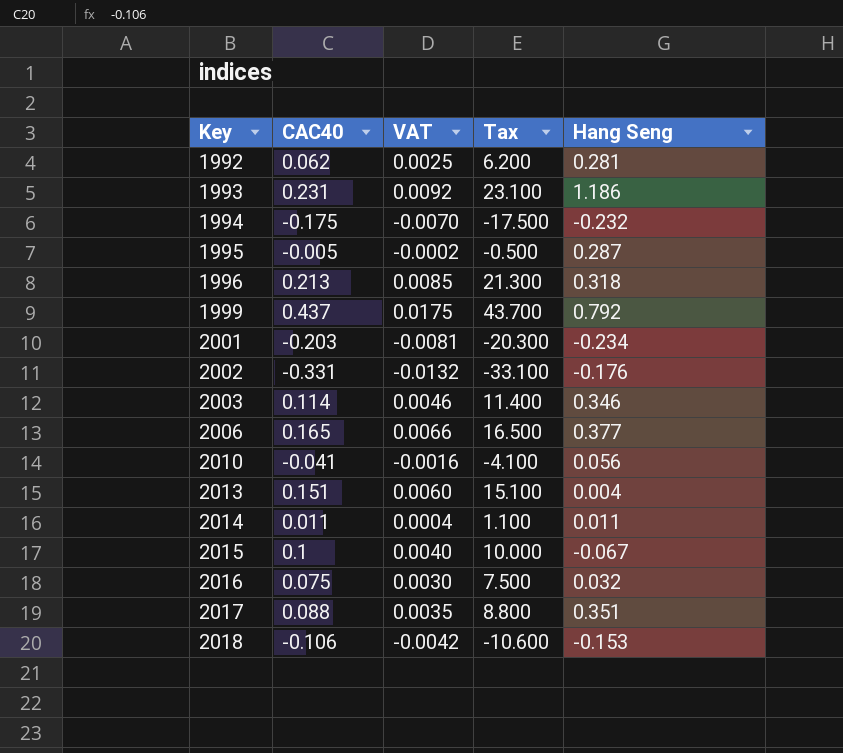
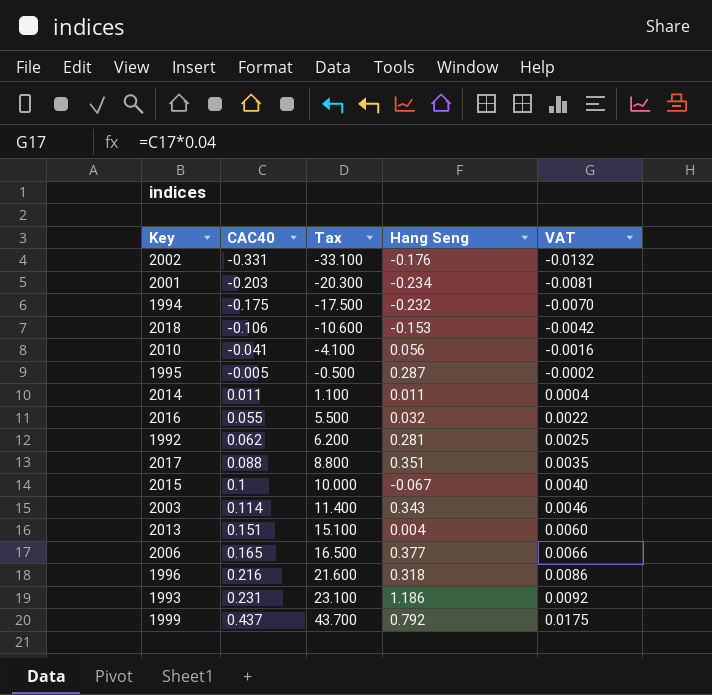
row order: Key ascending -> CAC40 ascending
column VAT | position: 3 -> 5
2016 | CAC40: 0.075 -> 0.055
2016 | Tax: 7.500 -> 5.500
2016 | VAT: 0.0030 -> 0.0022
2003 | Hang Seng: 0.346 -> 0.343
1996 | CAC40: 0.213 -> 0.216
1996 | Tax: 21.300 -> 21.600
1996 | VAT: 0.0085 -> 0.0086

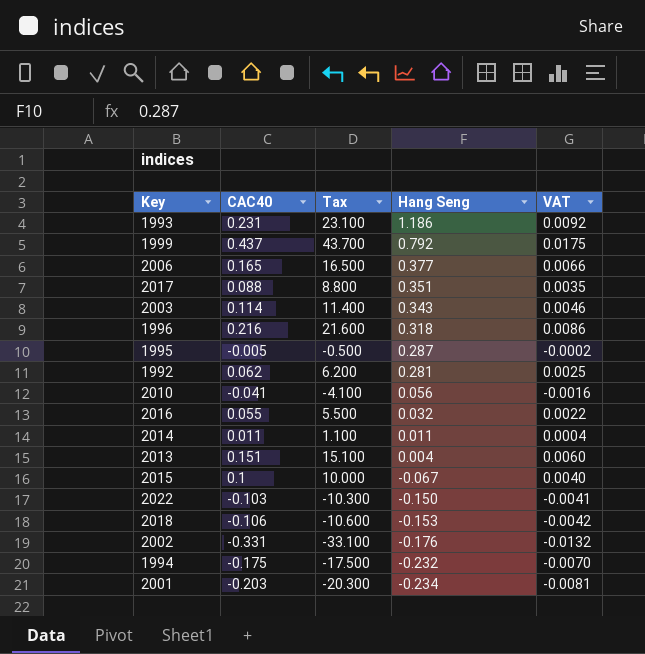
row order: CAC40 ascending -> Hang Seng descending
row 2022: none -> -0.103 | -10.300 | -0.150 | -0.0041

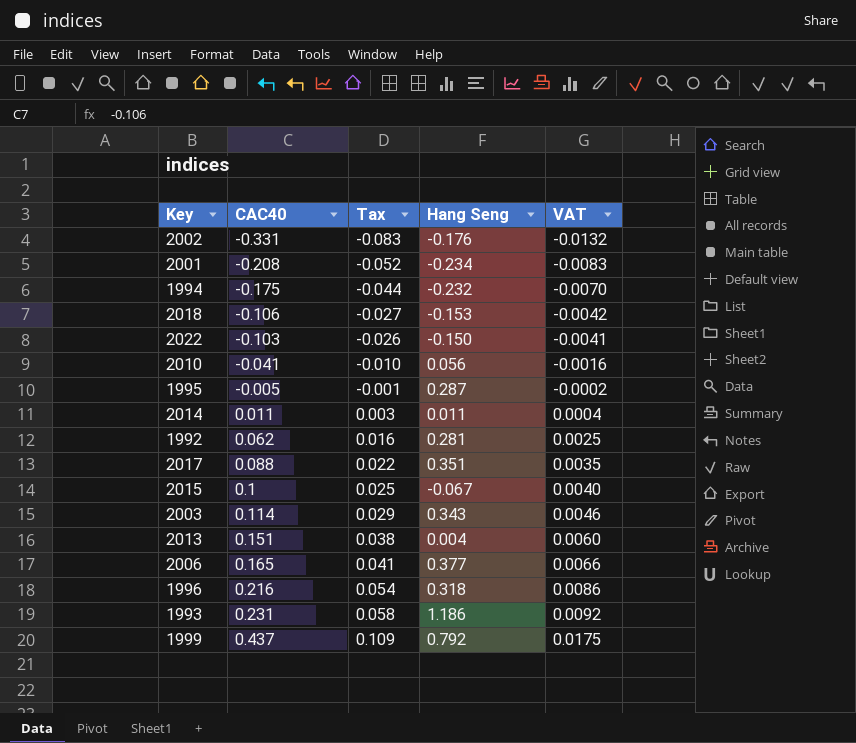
row order: Hang Seng descending -> CAC40 ascending
column Tax | formula: [CAC40] * 100 -> [CAC40] * 0.25
row 2016: 0.055 | 5.500 | 0.032 | 0.0022 -> none
2001 | CAC40: -0.203 -> -0.208
2001 | VAT: -0.0081 -> -0.0083

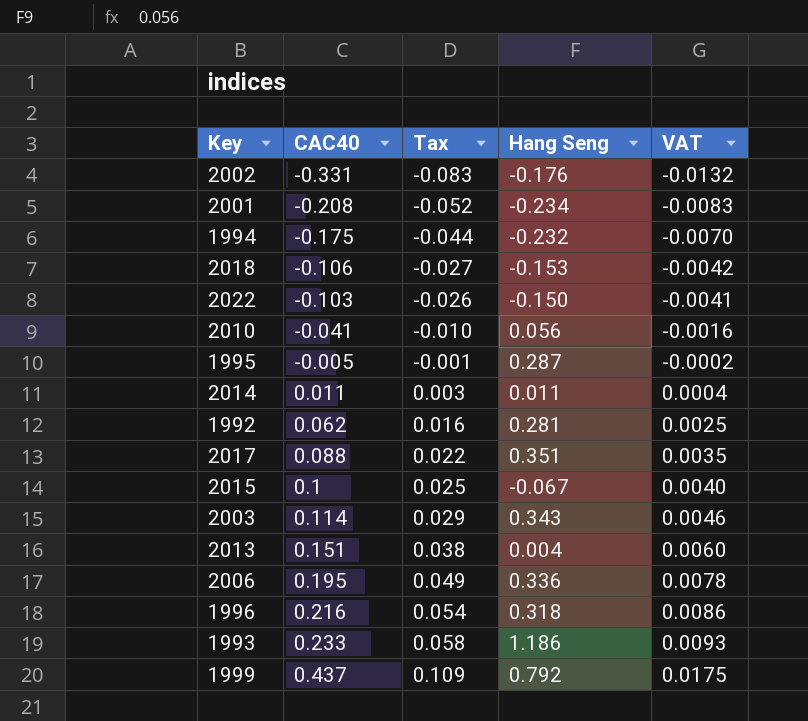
2006 | CAC40: 0.165 -> 0.195
2006 | Tax: 0.041 -> 0.049
2006 | Hang Seng: 0.377 -> 0.336
2006 | VAT: 0.0066 -> 0.0078
1993 | CAC40: 0.231 -> 0.233
1993 | VAT: 0.0092 -> 0.0093

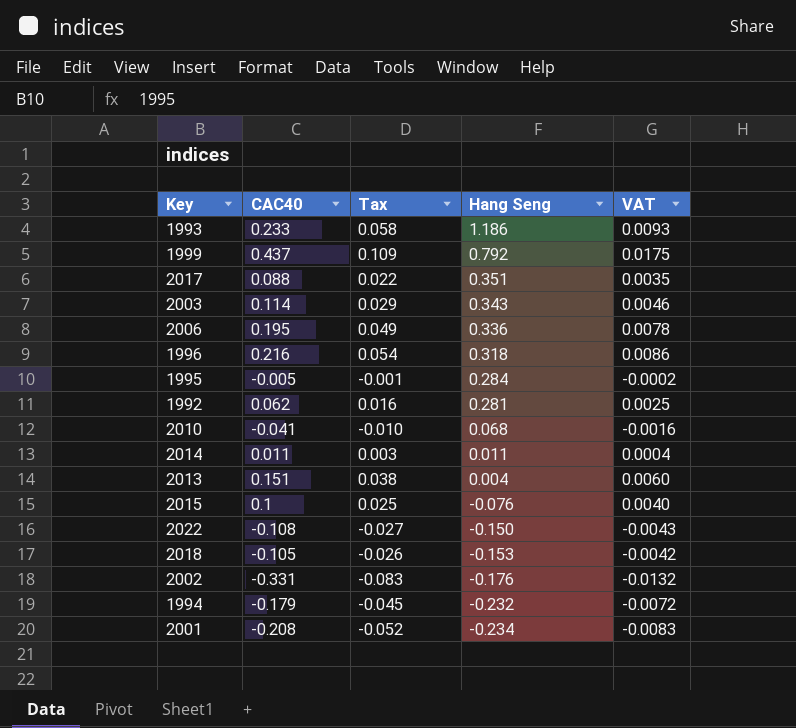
row order: CAC40 ascending -> Hang Seng descending
1995 | Hang Seng: 0.287 -> 0.284
2010 | Hang Seng: 0.056 -> 0.068
2015 | Hang Seng: -0.067 -> -0.076
2022 | CAC40: -0.103 -> -0.108
2022 | Tax: -0.026 -> -0.027
2022 | VAT: -0.0041 -> -0.0043
2018 | CAC40: -0.106 -> -0.105
2018 | Tax: -0.027 -> -0.026
1994 | CAC40: -0.175 -> -0.179
1994 | Tax: -0.044 -> -0.045
1994 | VAT: -0.0070 -> -0.0072

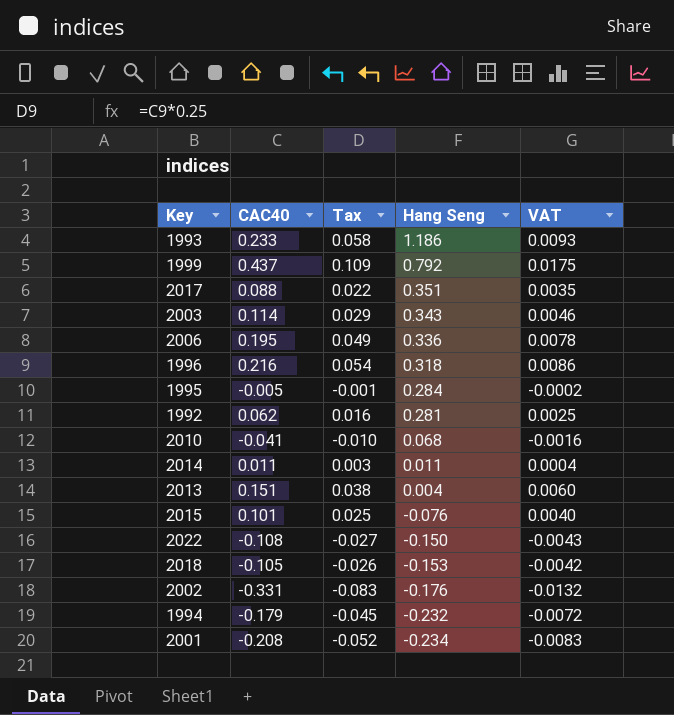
2015 | CAC40: 0.1 -> 0.101

